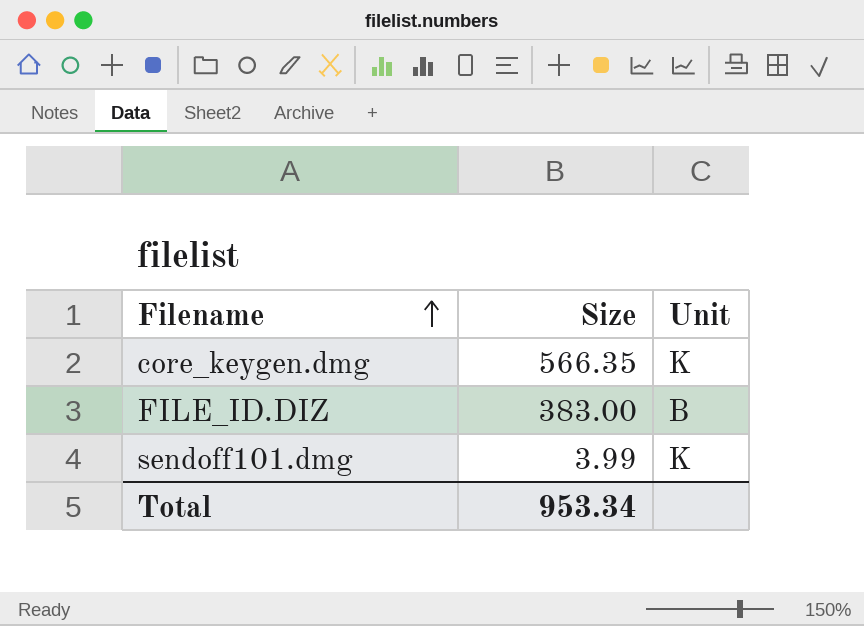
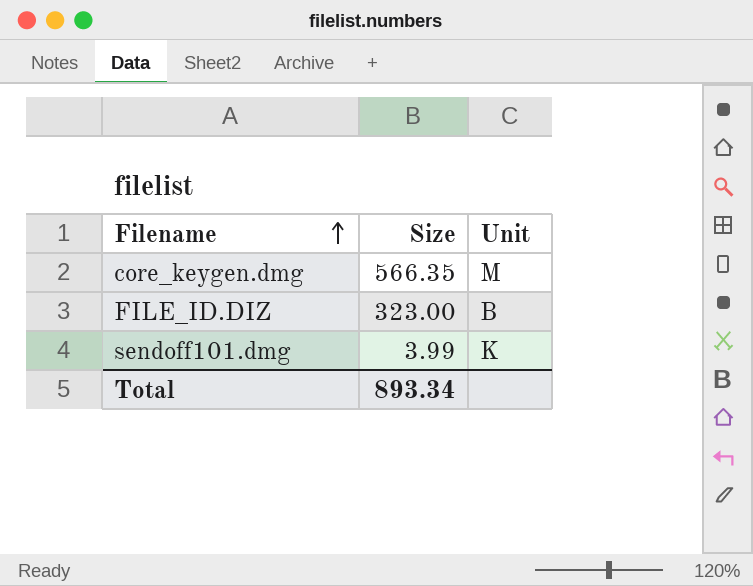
core_keygen.dmg | Unit: K -> M
FILE_ID.DIZ | Size: 383.00 -> 323.00
Total | Size: 953.34 -> 893.34

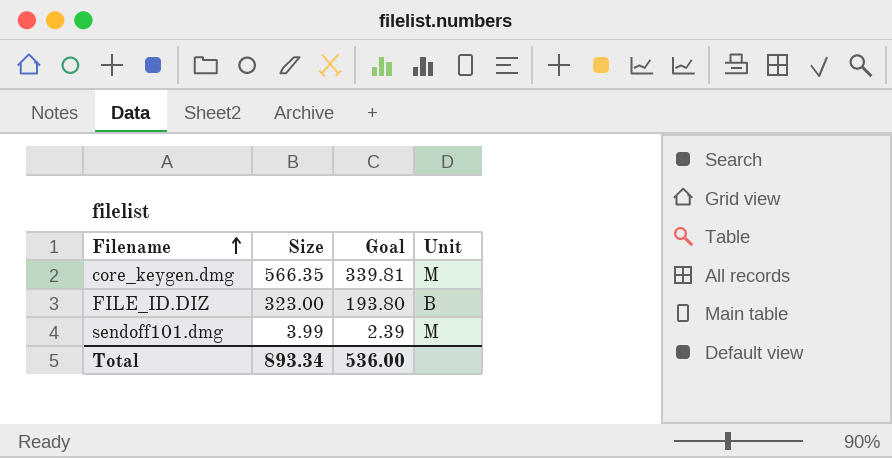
column Goal | formula: none -> [Size] * 0.6
sendoff101.dmg | Unit: K -> M

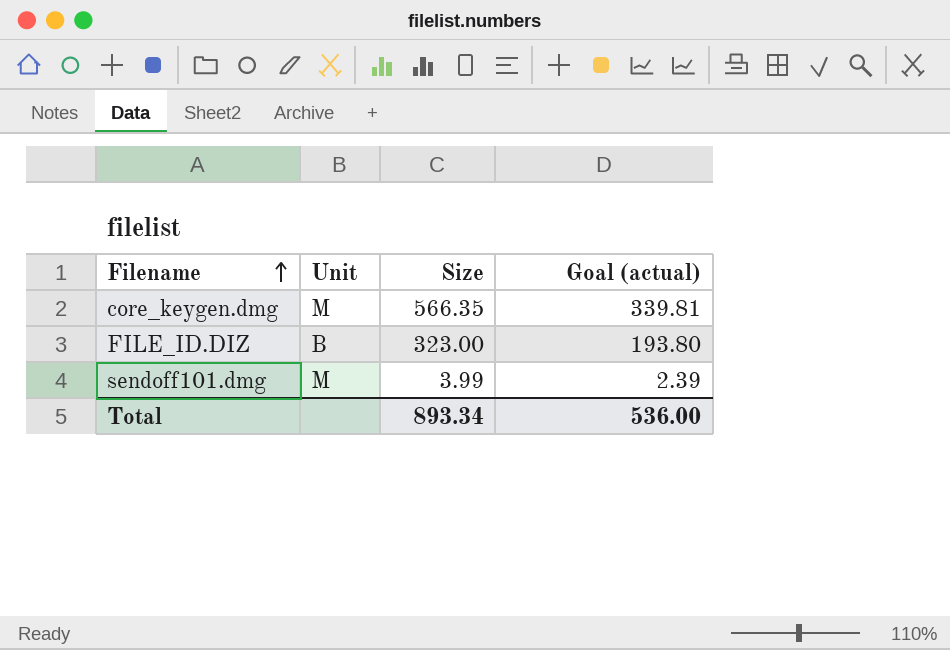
column Unit | position: 4 -> 2
column name: Goal -> Goal (actual)

